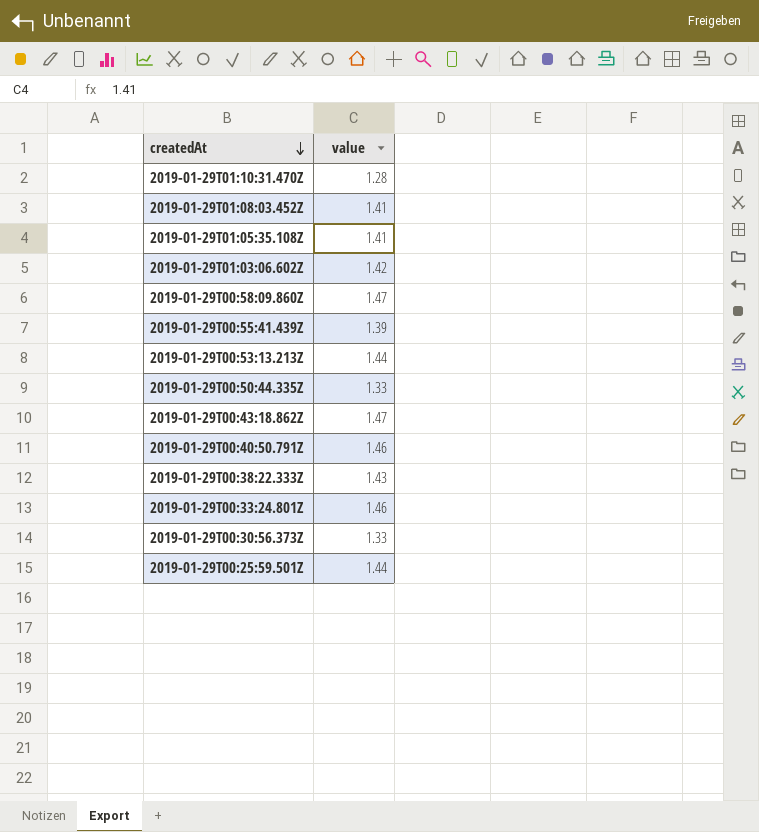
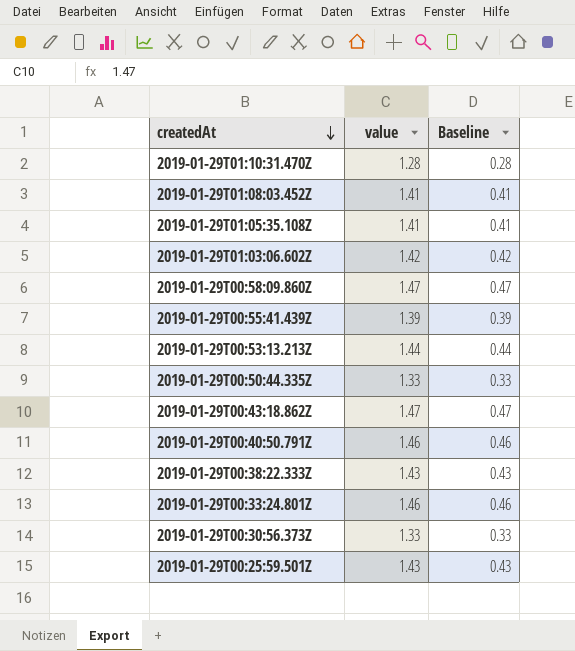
column Baseline | formula: none -> [value] - 1
2019-01-29T00:25:59.501Z | value: 1.44 -> 1.43

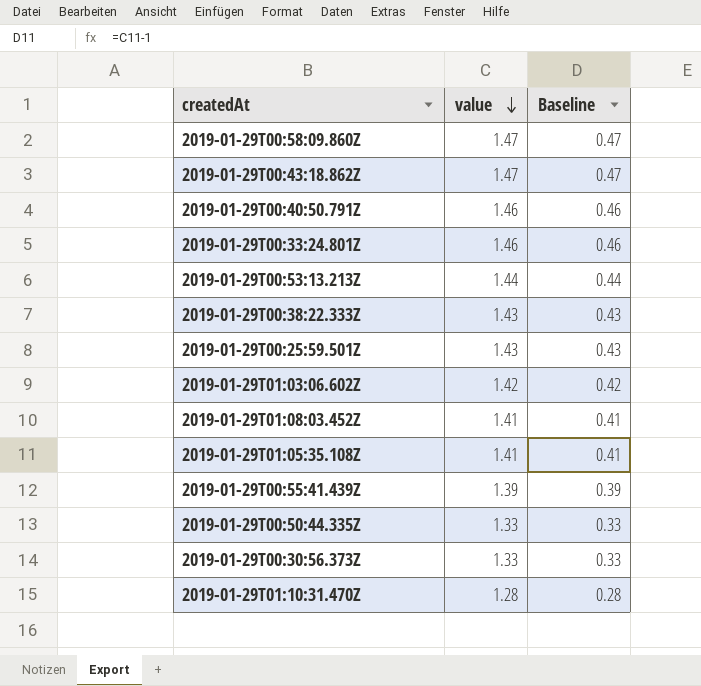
row order: createdAt descending -> value descending

